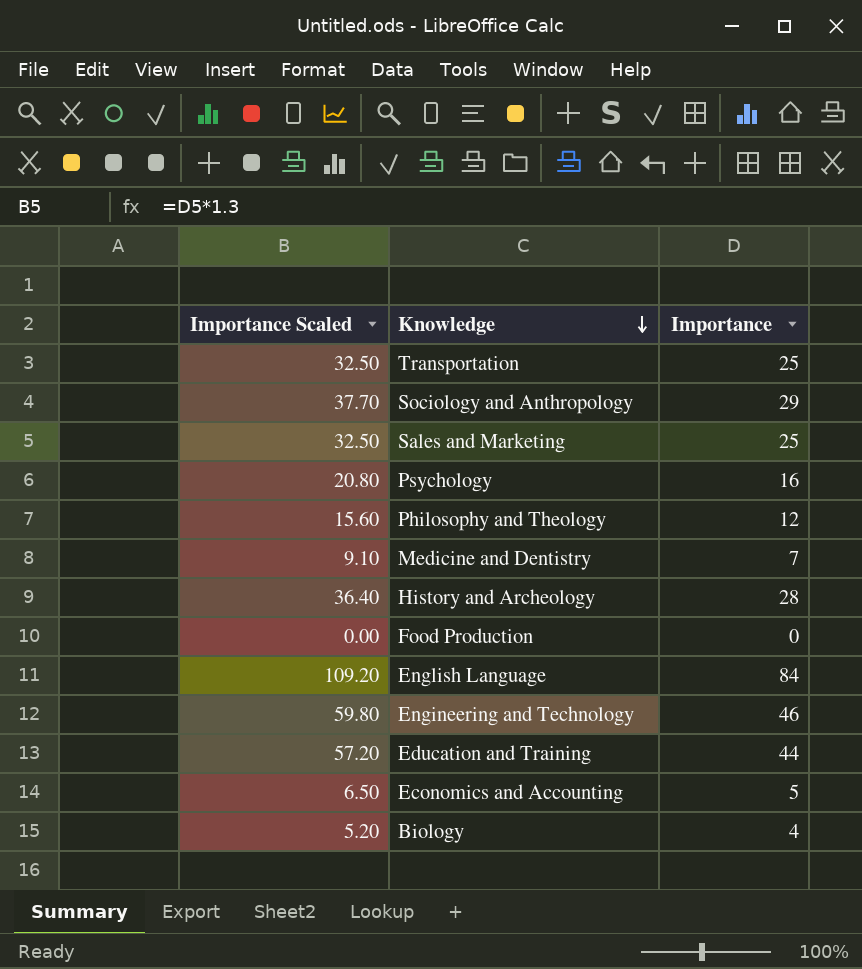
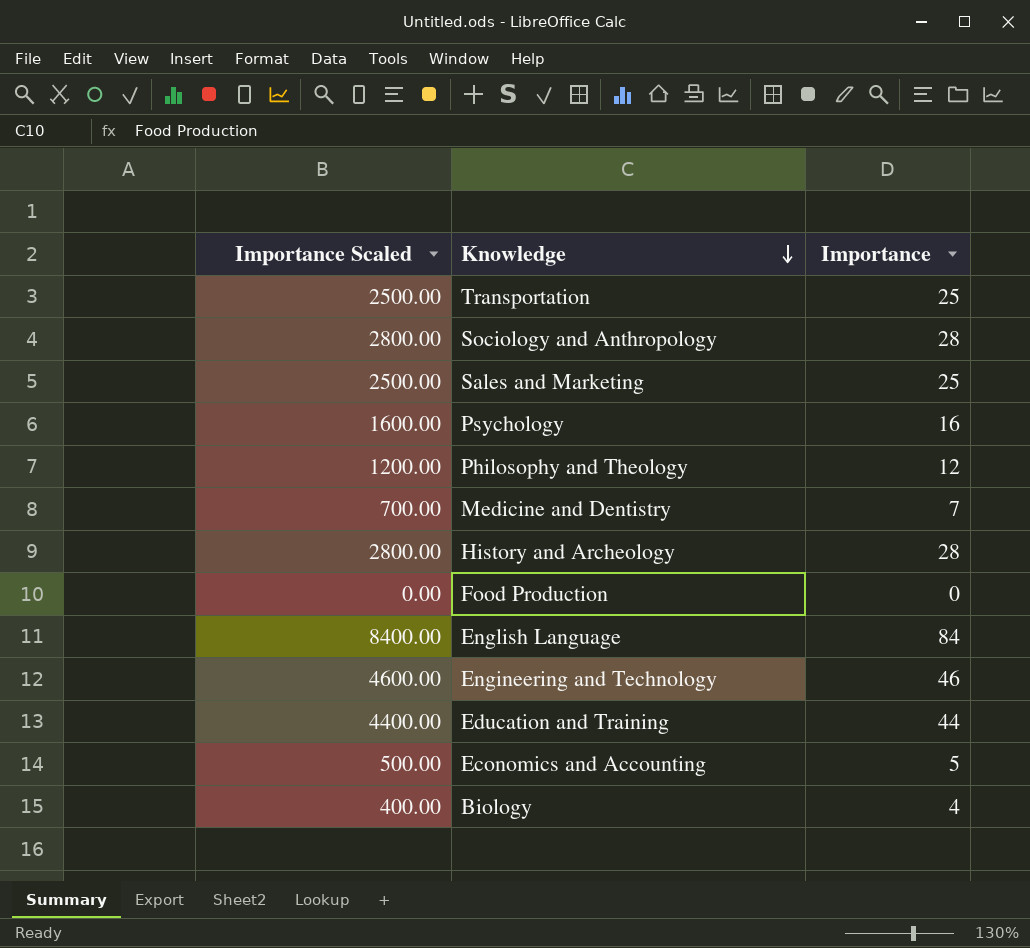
column Importance Scaled | formula: [Importance] * 1.3 -> [Importance] * 100
Sociology and Anthropology | Importance: 29 -> 28

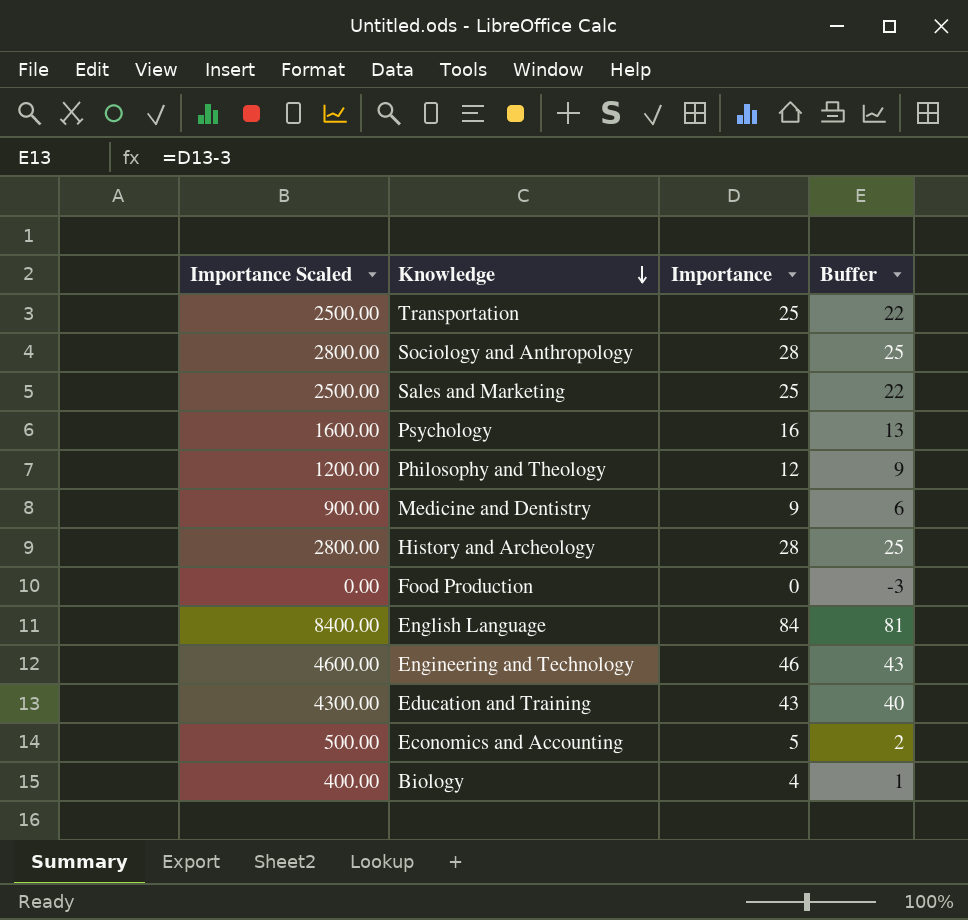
column Buffer | formula: none -> [Importance] - 3
Medicine and Dentistry | Importance Scaled: 700.00 -> 900.00
Medicine and Dentistry | Importance: 7 -> 9
Education and Training | Importance Scaled: 4400.00 -> 4300.00
Education and Training | Importance: 44 -> 43

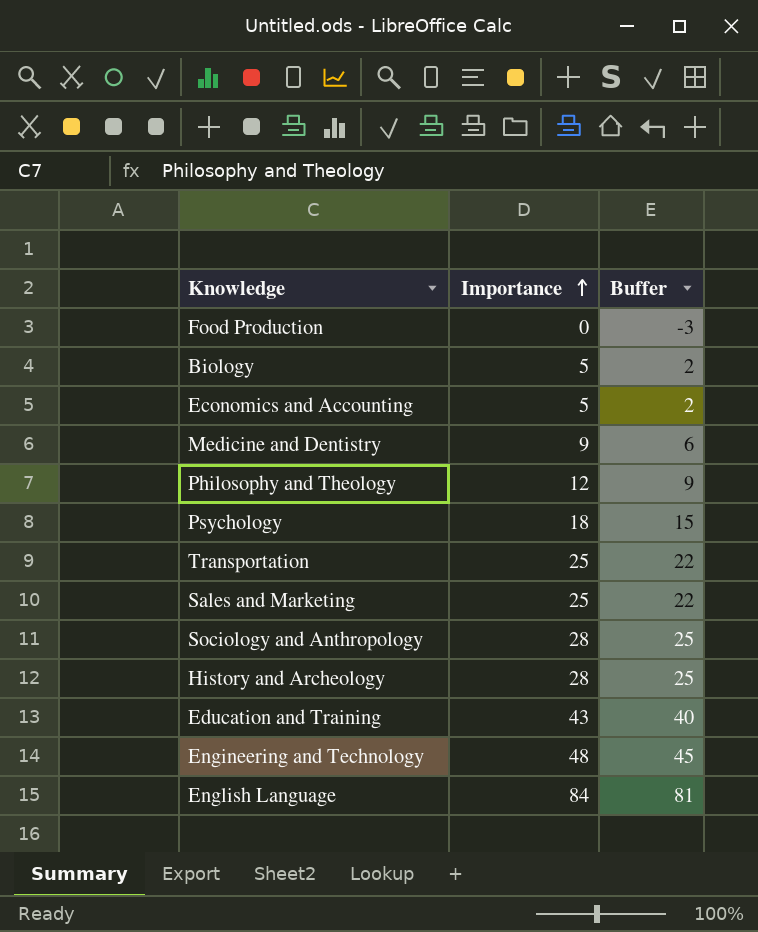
row order: Knowledge descending -> Importance ascending
column Importance Scaled | formula: [Importance] * 100 -> none
Biology | Importance: 4 -> 5
Biology | Buffer: 1 -> 2
Psychology | Importance: 16 -> 18
Psychology | Buffer: 13 -> 15
Engineering and Technology | Importance: 46 -> 48
Engineering and Technology | Buffer: 43 -> 45

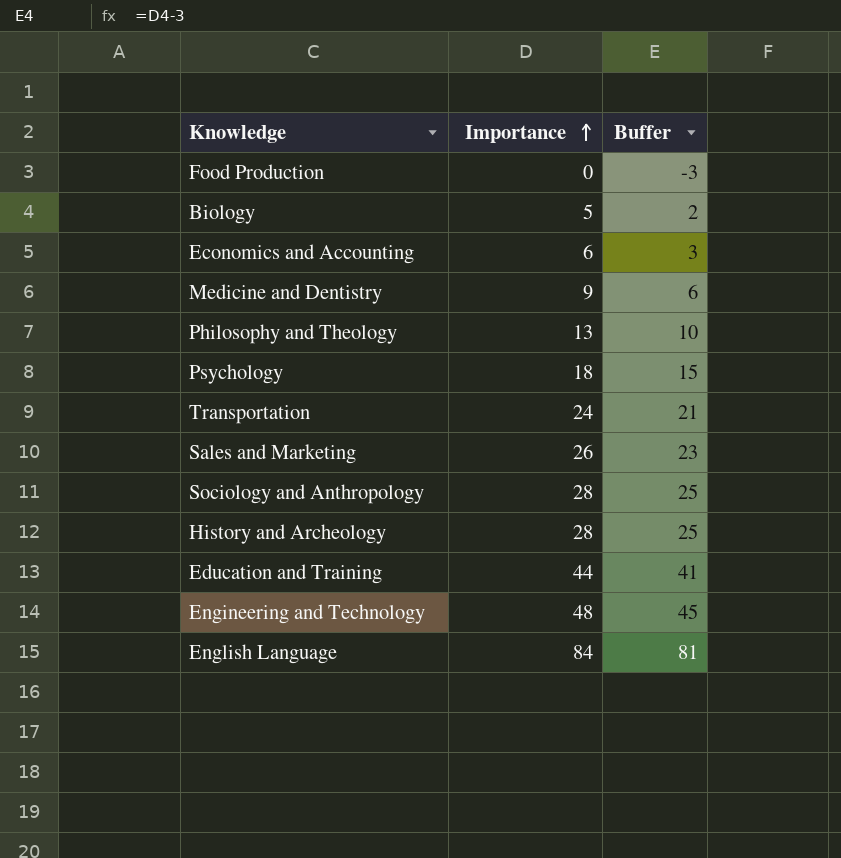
Economics and Accounting | Importance: 5 -> 6
Economics and Accounting | Buffer: 2 -> 3
Philosophy and Theology | Importance: 12 -> 13
Philosophy and Theology | Buffer: 9 -> 10
Transportation | Importance: 25 -> 24
Transportation | Buffer: 22 -> 21
Sales and Marketing | Importance: 25 -> 26
Sales and Marketing | Buffer: 22 -> 23
Education and Training | Importance: 43 -> 44
Education and Training | Buffer: 40 -> 41

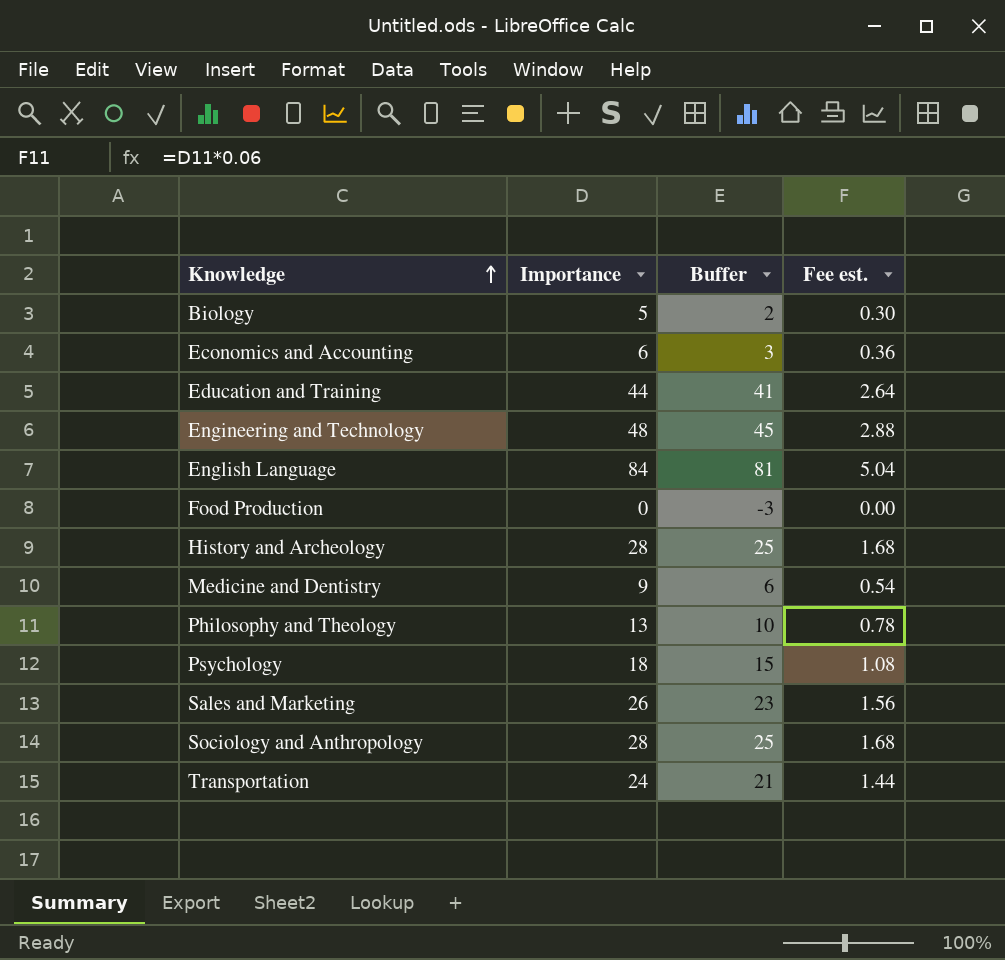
row order: Importance ascending -> Knowledge ascending
column Fee est. | formula: none -> [Importance] * 0.06

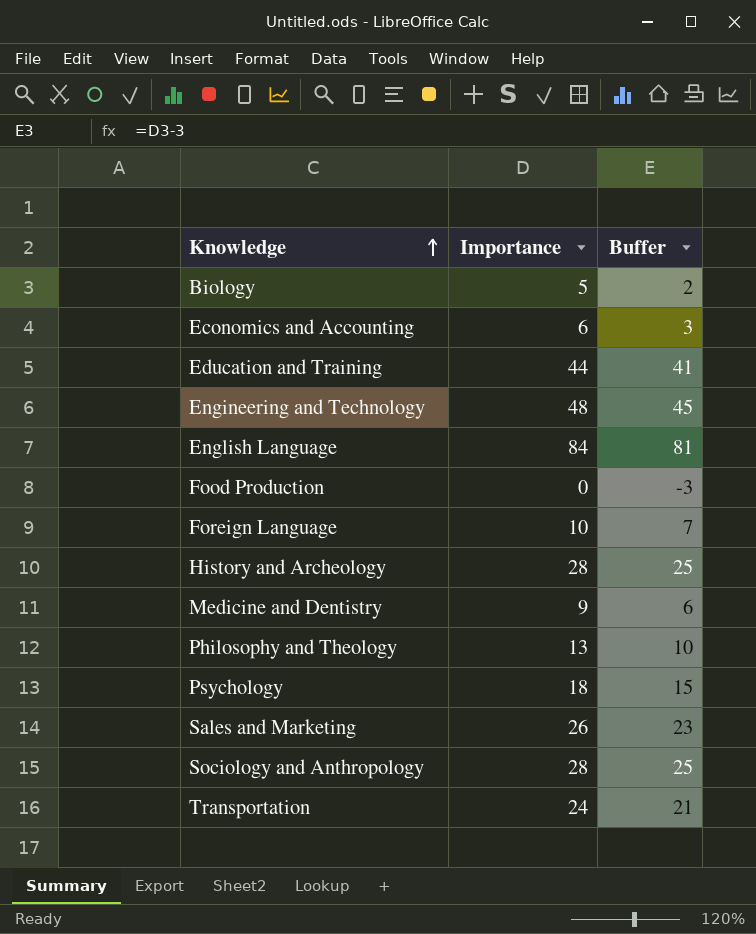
column Fee est. | formula: [Importance] * 0.06 -> none
row Foreign Language: none -> 10 | 7

